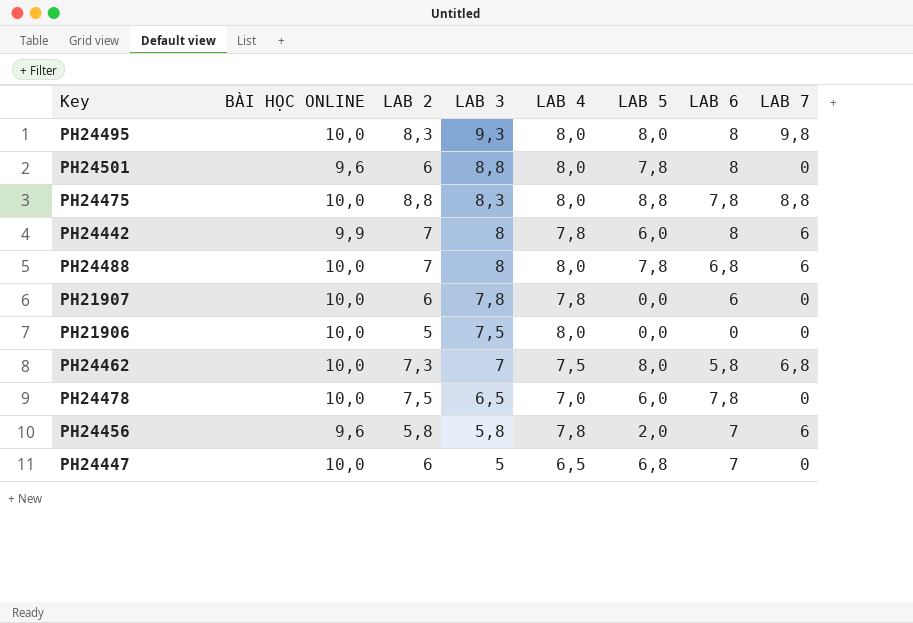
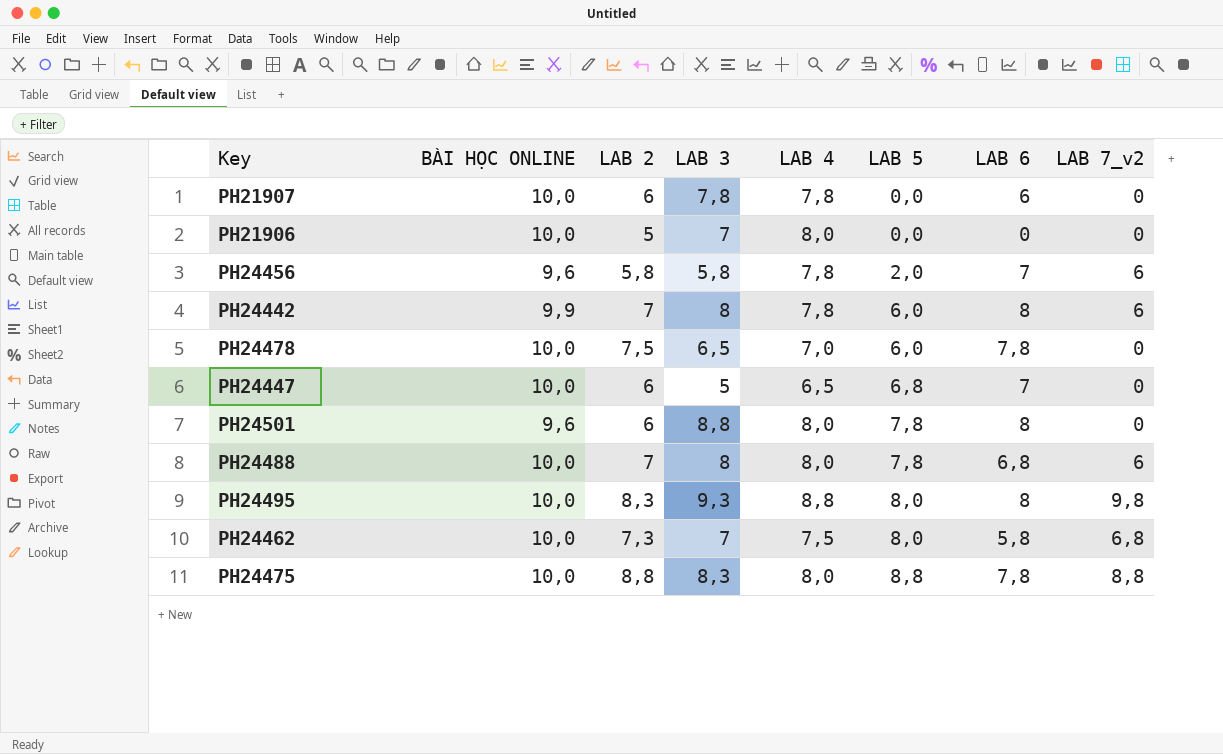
row order: LAB 3 descending -> LAB 5 ascending
column name: LAB 7 -> LAB 7_v2
PH21906 | LAB 3: 7,5 -> 7
PH24495 | LAB 4: 8,0 -> 8,8

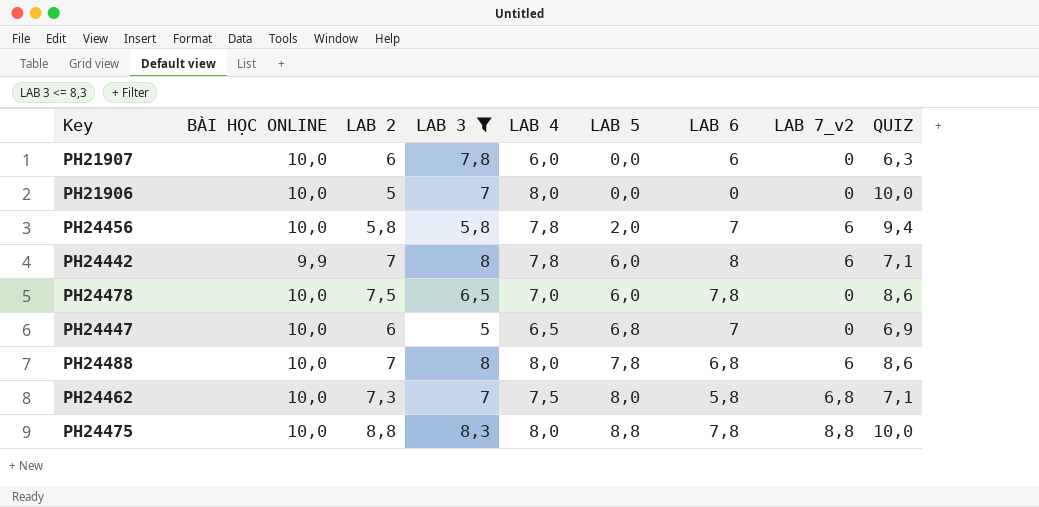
filter: none -> LAB 3 <= 8,3
column QUIZ | position: none -> 9
PH21907 | LAB 4: 7,8 -> 6,0
PH24456 | BÀI HỌC ONLINE: 9,6 -> 10,0

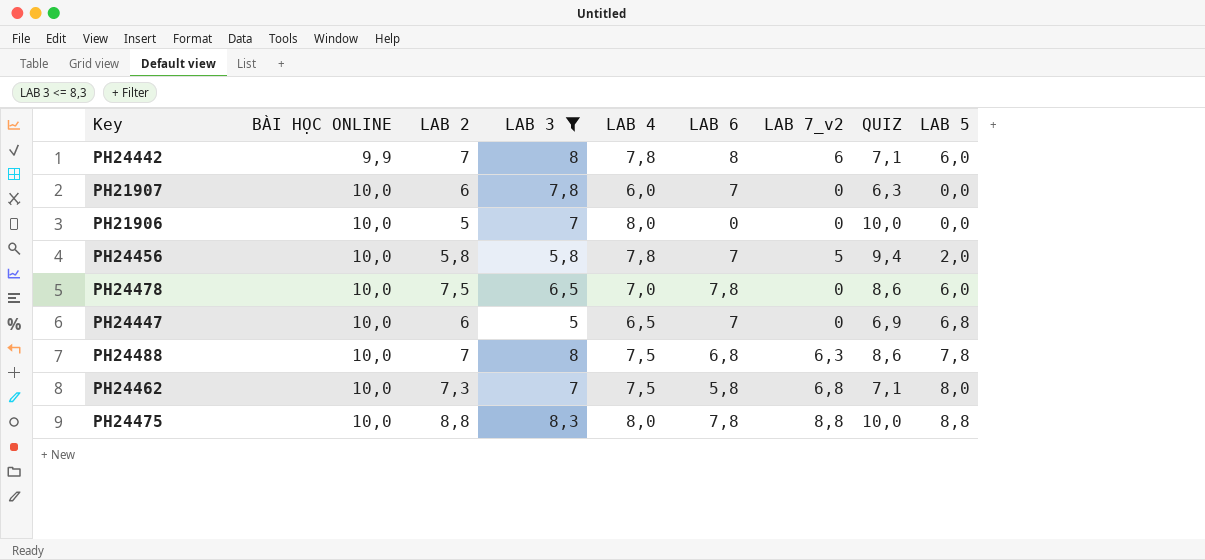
row order: LAB 5 ascending -> BÀI HỌC ONLINE ascending
column LAB 5 | position: 6 -> 9
PH21907 | LAB 6: 6 -> 7
PH24456 | LAB 7_v2: 6 -> 5
PH24488 | LAB 4: 8,0 -> 7,5
PH24488 | LAB 7_v2: 6 -> 6,3

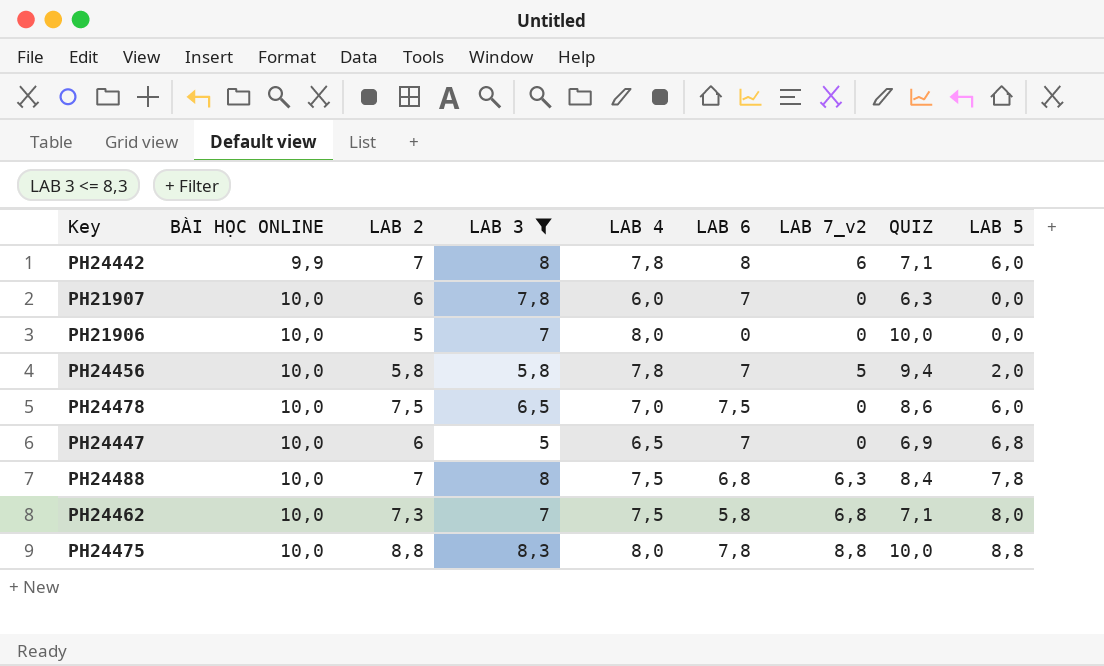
PH24478 | LAB 6: 7,8 -> 7,5
PH24488 | QUIZ: 8,6 -> 8,4

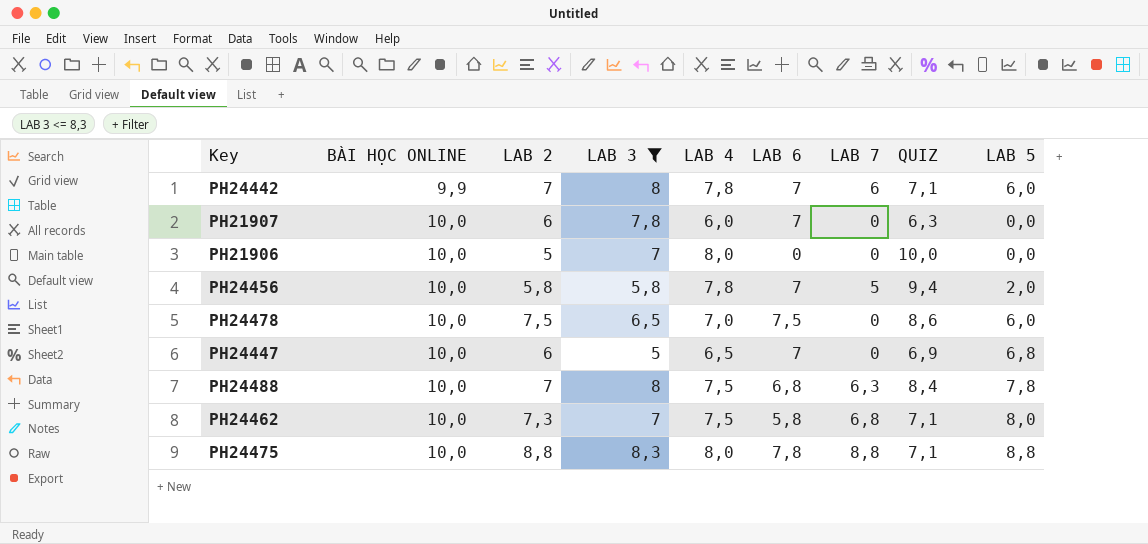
column name: LAB 7_v2 -> LAB 7
PH24442 | LAB 6: 8 -> 7
PH24475 | QUIZ: 10,0 -> 7,1

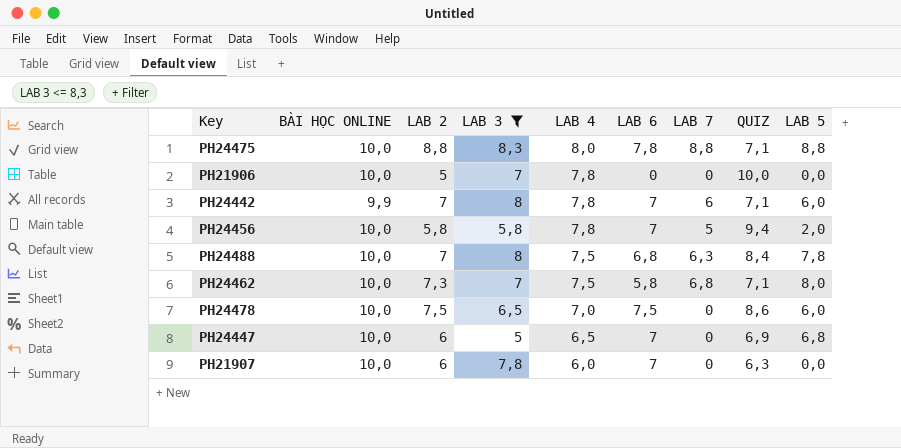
row order: BÀI HỌC ONLINE ascending -> LAB 4 descending
PH21906 | LAB 4: 8,0 -> 7,8

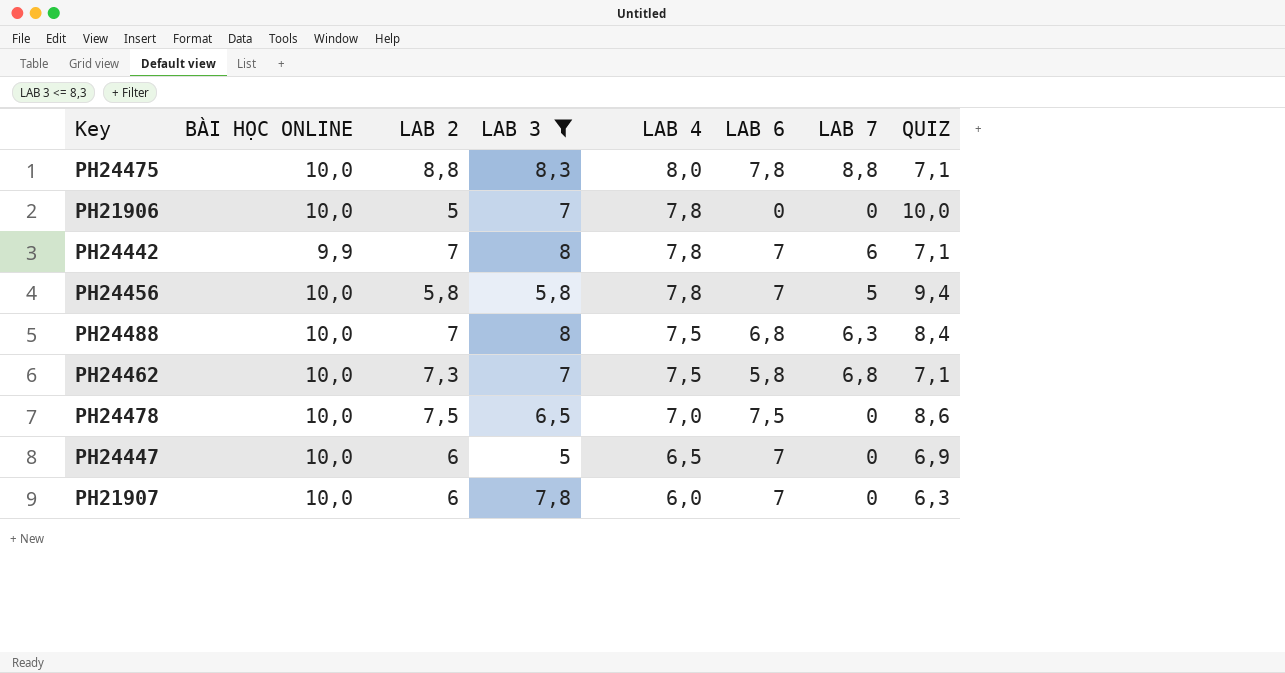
column LAB 5 | position: 9 -> none

